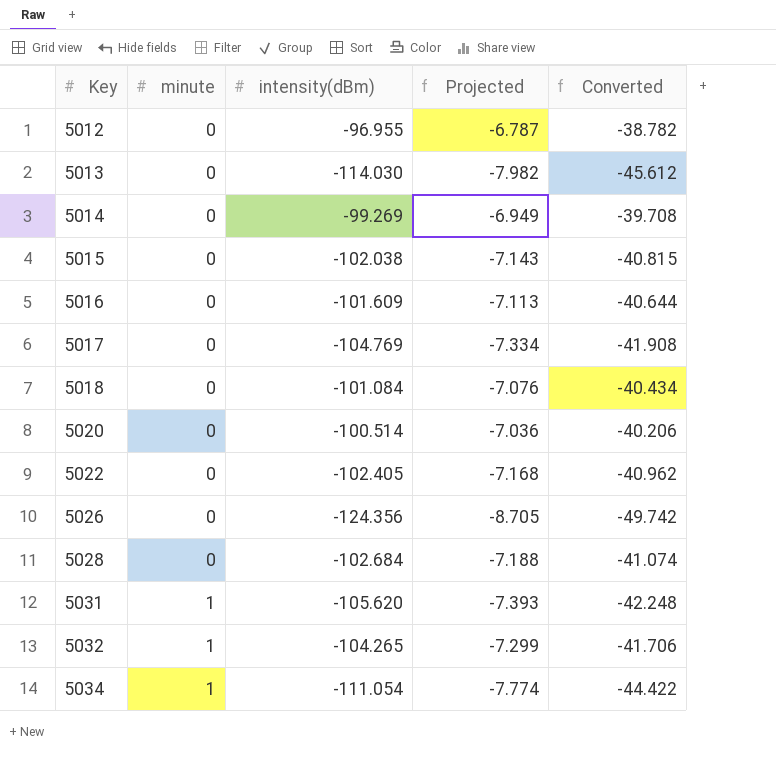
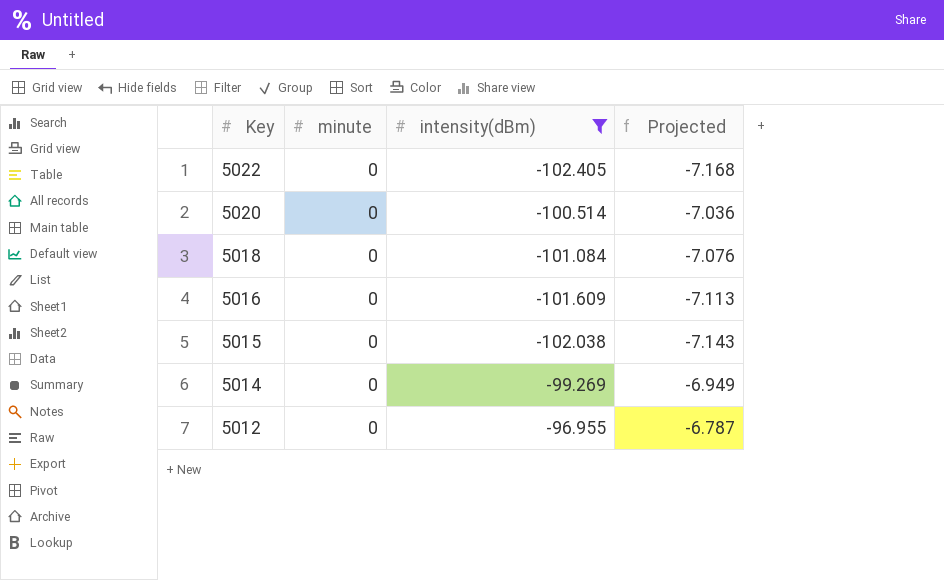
filter: none -> intensity(dBm) >= -102.405
row order: Key ascending -> Key descending
column Converted | formula: [intensity(dBm)] * 0.4 -> none

